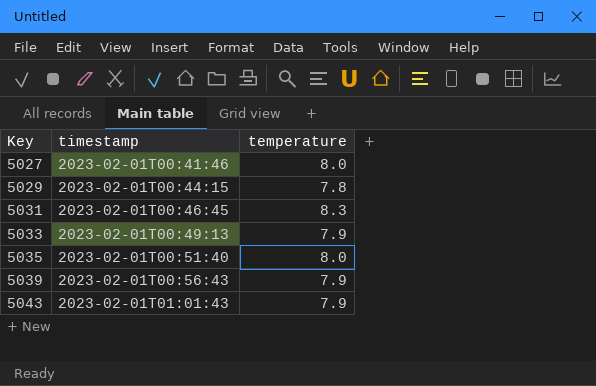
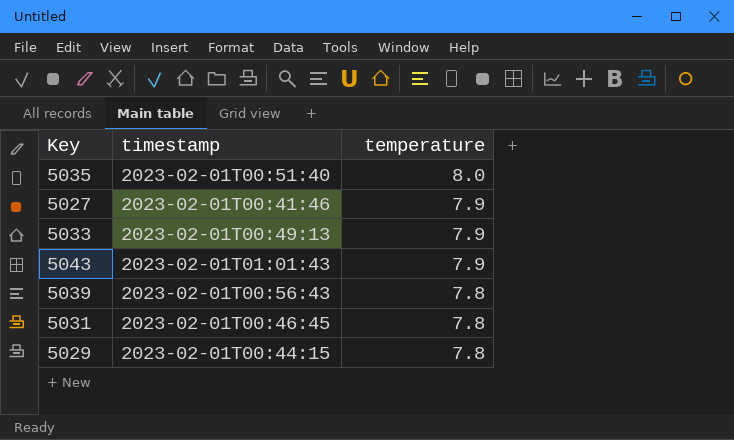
row order: Key ascending -> temperature descending
5027 | temperature: 8.0 -> 7.9
5039 | temperature: 7.9 -> 7.8
5031 | temperature: 8.3 -> 7.8

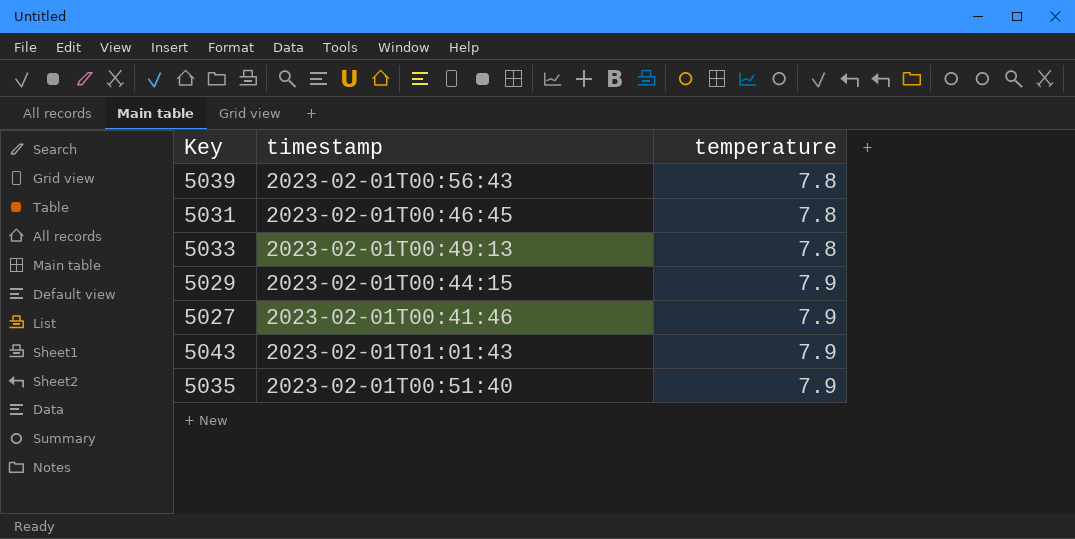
row order: temperature descending -> temperature ascending
5033 | temperature: 7.9 -> 7.8
5029 | temperature: 7.8 -> 7.9
5035 | temperature: 8.0 -> 7.9

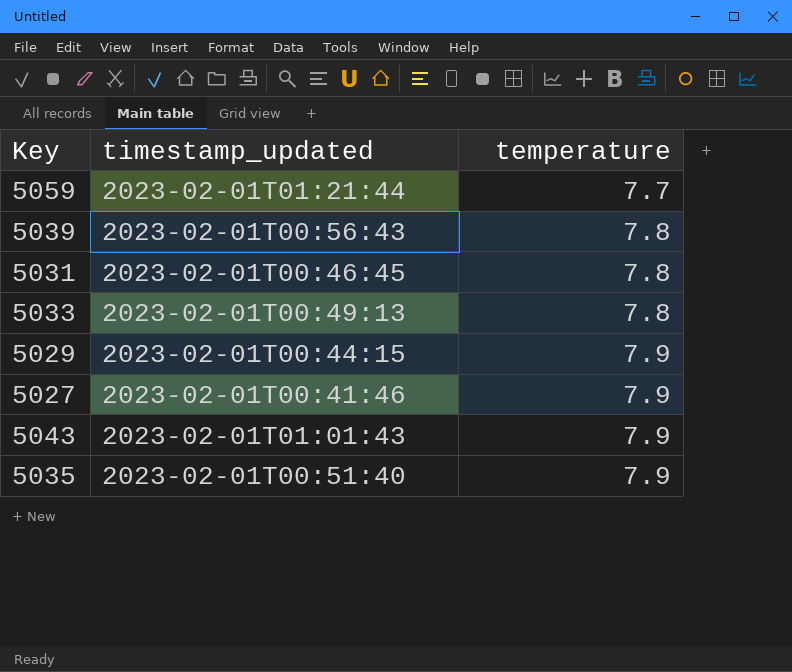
column name: timestamp -> timestamp_updated
row 5059: none -> 2023-02-01T01:21:44 | 7.7

